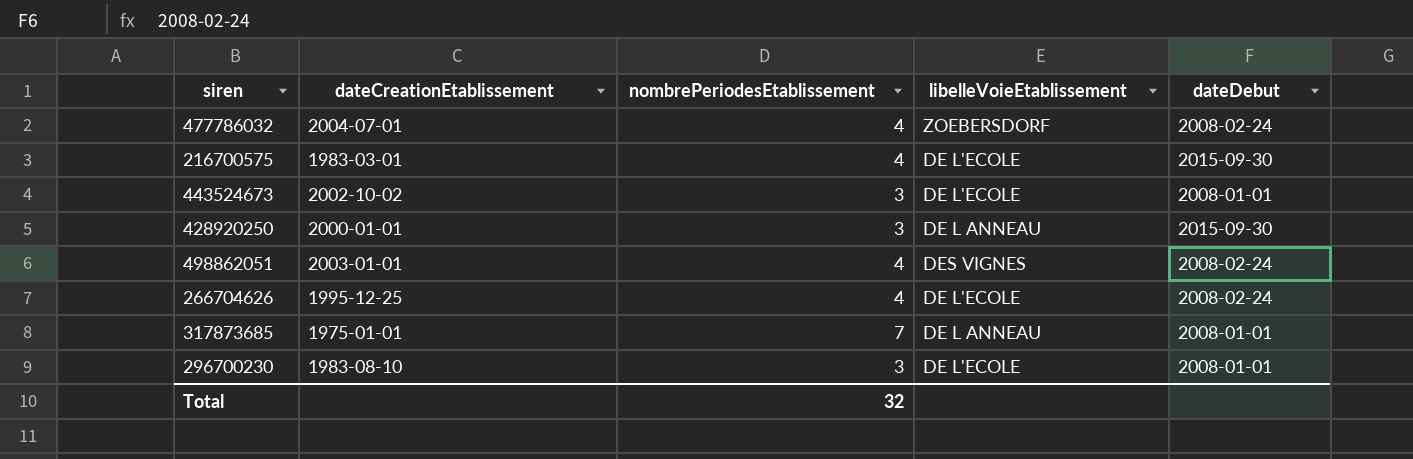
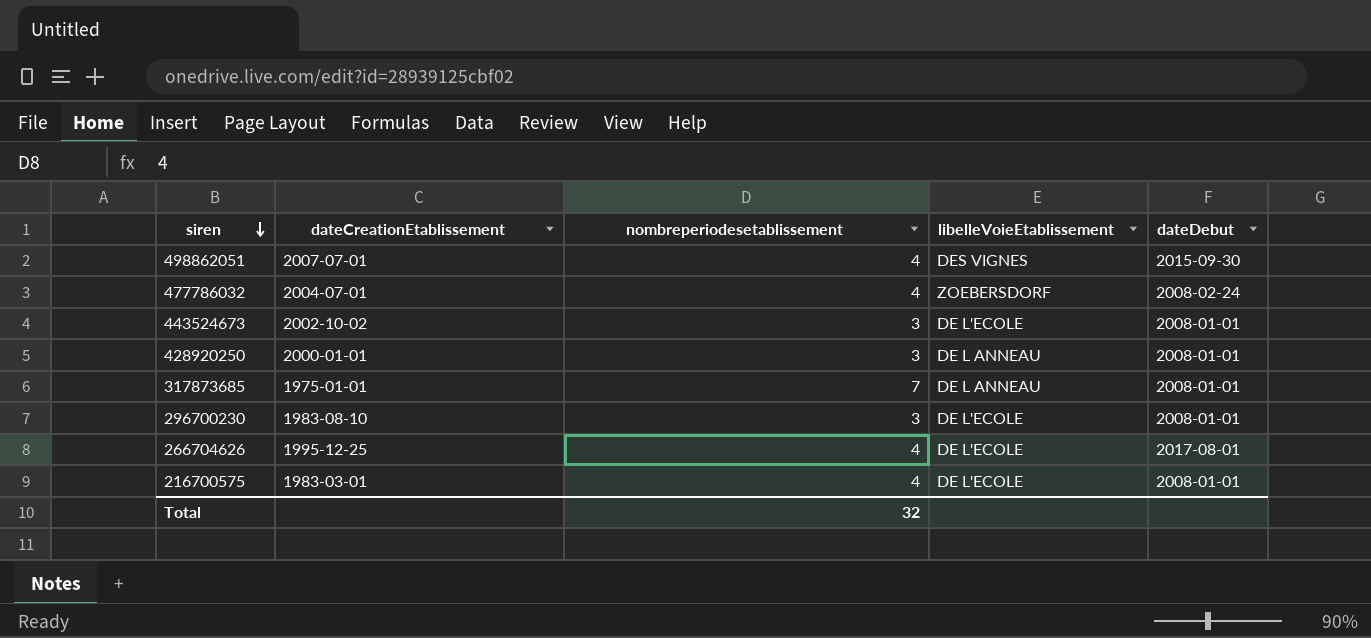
row order: none -> siren descending
column name: nombrePeriodesEtablissement -> nombreperiodesetablissement
498862051 | dateCreationEtablissement: 2003-01-01 -> 2007-07-01
498862051 | dateDebut: 2008-02-24 -> 2015-09-30
428920250 | dateDebut: 2015-09-30 -> 2008-01-01
266704626 | dateDebut: 2008-02-24 -> 2017-08-01
216700575 | dateDebut: 2015-09-30 -> 2008-01-01

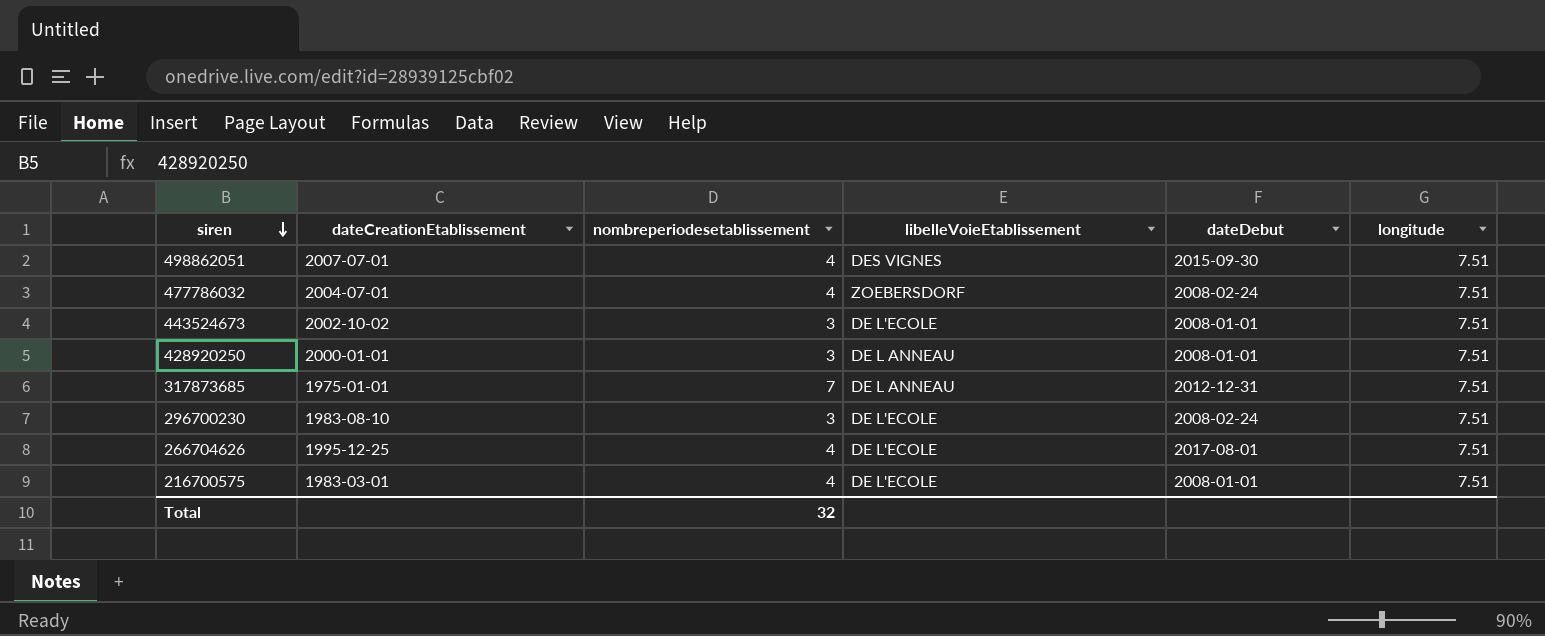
column longitude | position: none -> 6
317873685 | dateDebut: 2008-01-01 -> 2012-12-31
296700230 | dateDebut: 2008-01-01 -> 2008-02-24

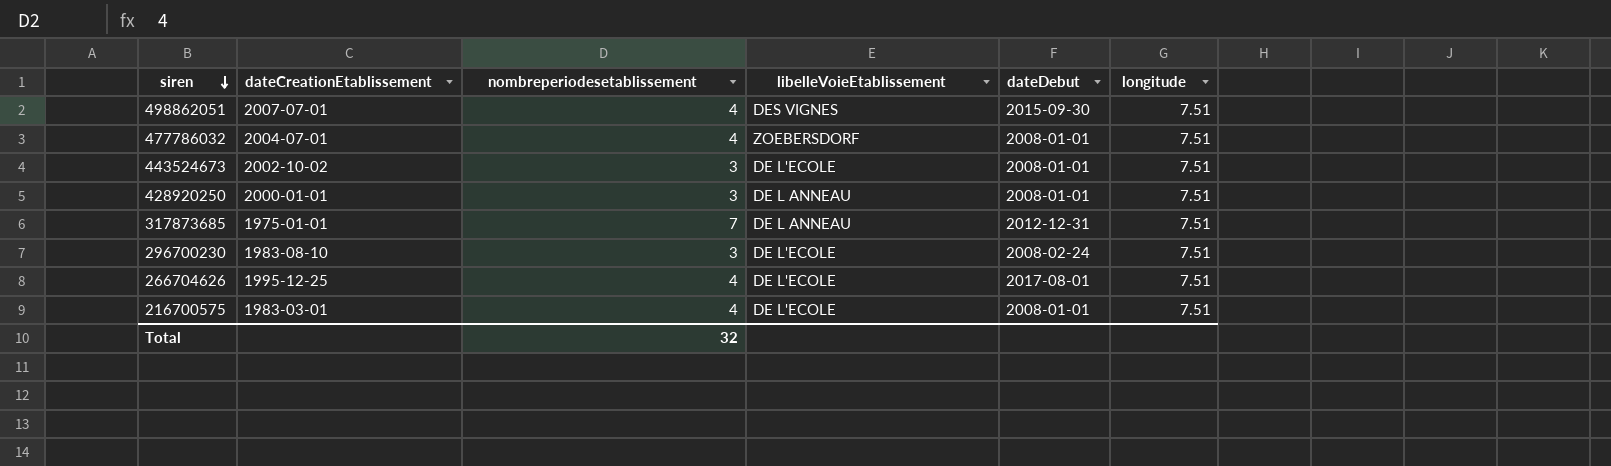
477786032 | dateDebut: 2008-02-24 -> 2008-01-01

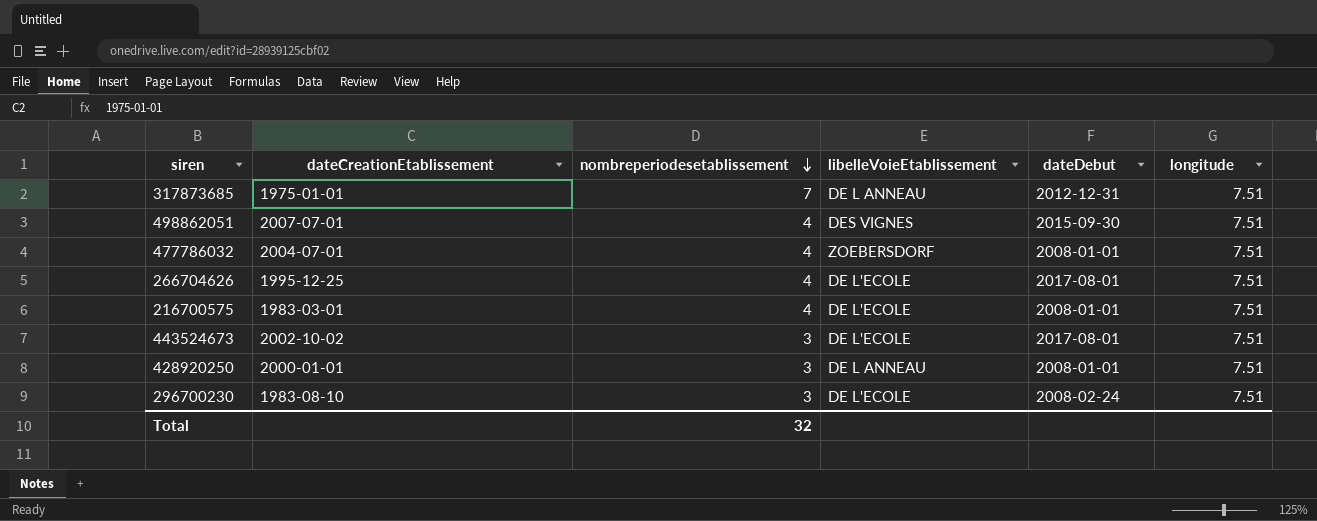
row order: siren descending -> nombreperiodesetablissement descending
443524673 | dateDebut: 2008-01-01 -> 2017-08-01

